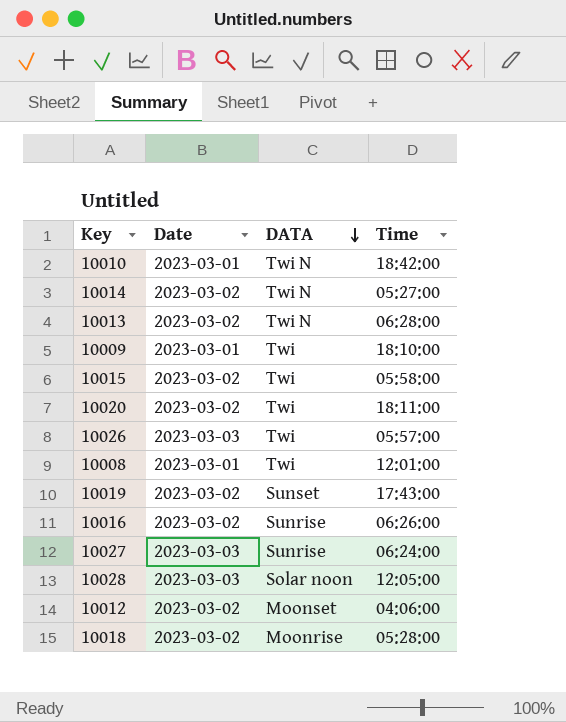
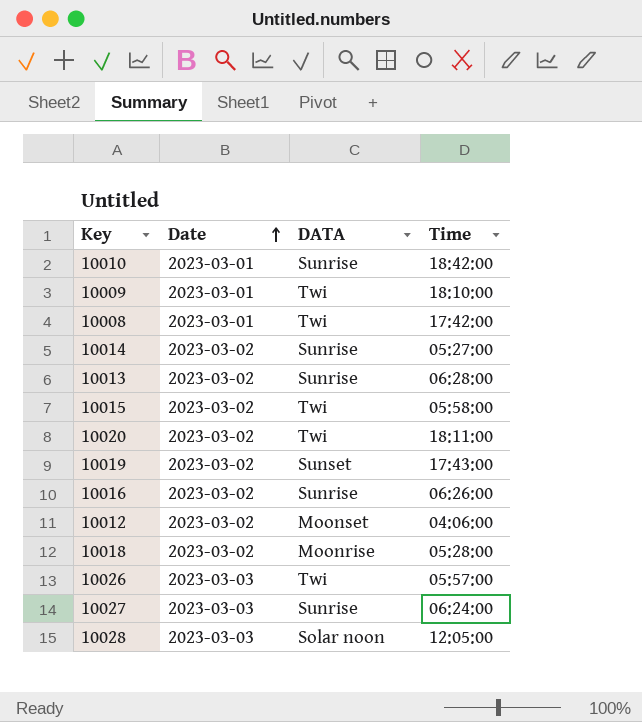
row order: DATA descending -> Date ascending
10010 | DATA: Twi N -> Sunrise
10008 | Time: 12:01:00 -> 17:42:00
10014 | DATA: Twi N -> Sunrise
10013 | DATA: Twi N -> Sunrise

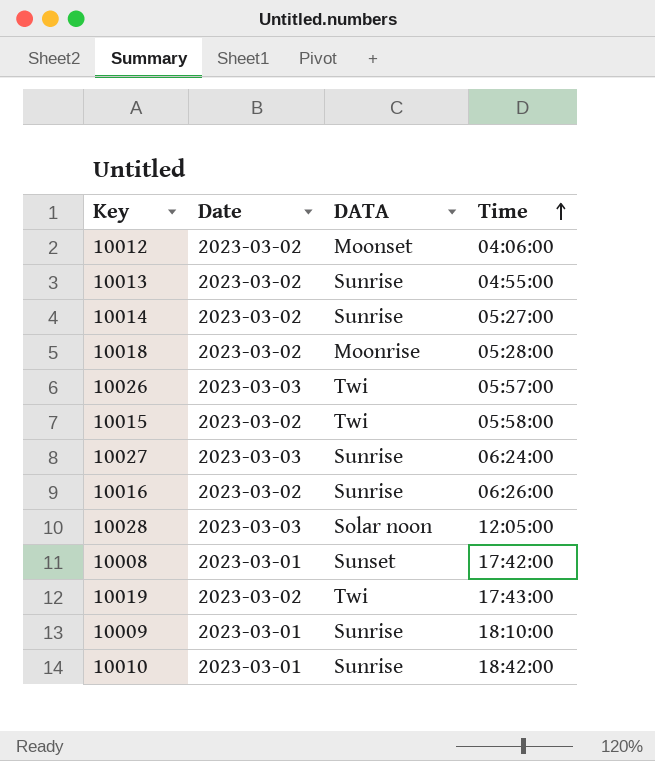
row order: Date ascending -> Time ascending
row 10020: 2023-03-02 | Twi | 18:11:00 -> none
10013 | Time: 06:28:00 -> 04:55:00
10008 | DATA: Twi -> Sunset
10019 | DATA: Sunset -> Twi
10009 | DATA: Twi -> Sunrise

